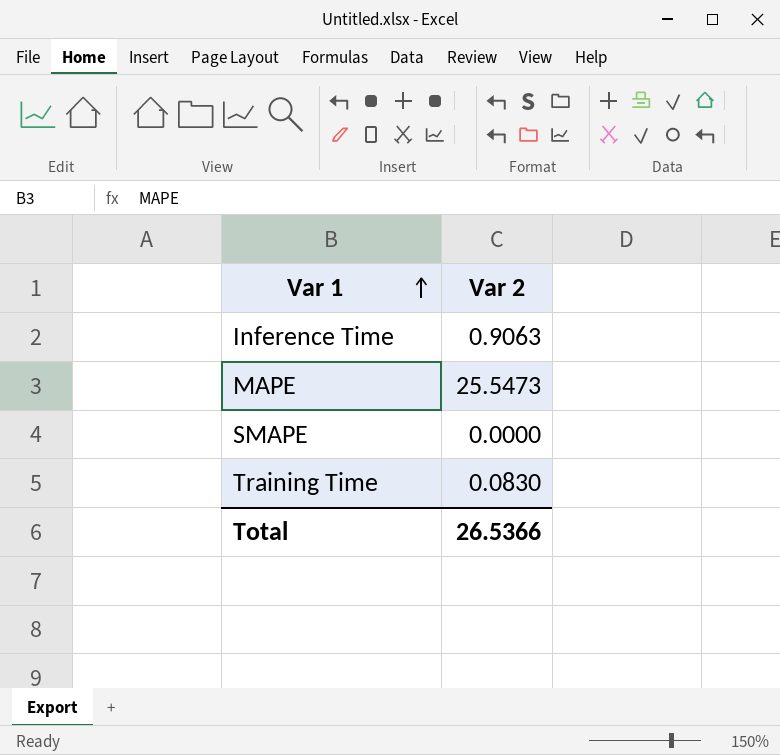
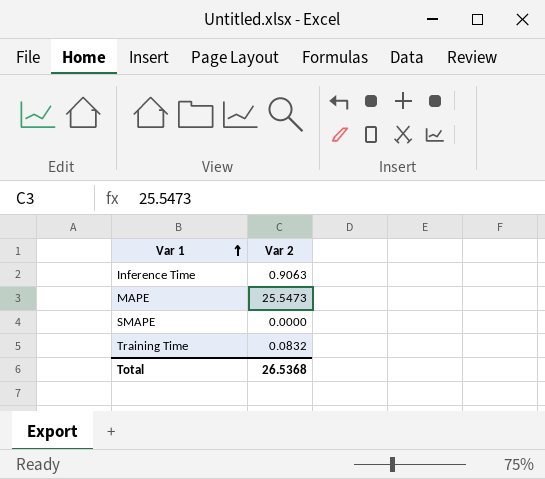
Training Time | Var 2: 0.0830 -> 0.0832
Total | Var 2: 26.5366 -> 26.5368

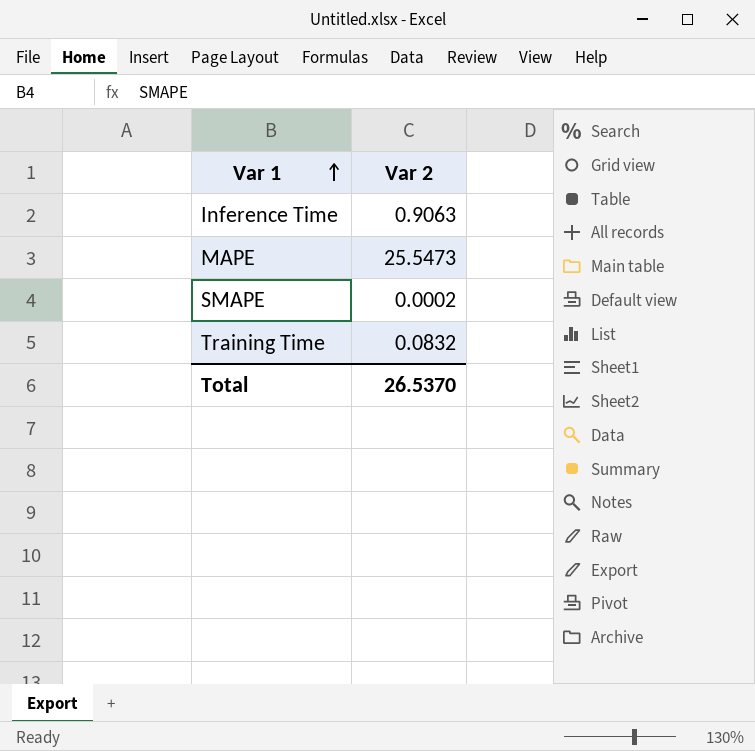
SMAPE | Var 2: 0.0000 -> 0.0002
Total | Var 2: 26.5368 -> 26.5370

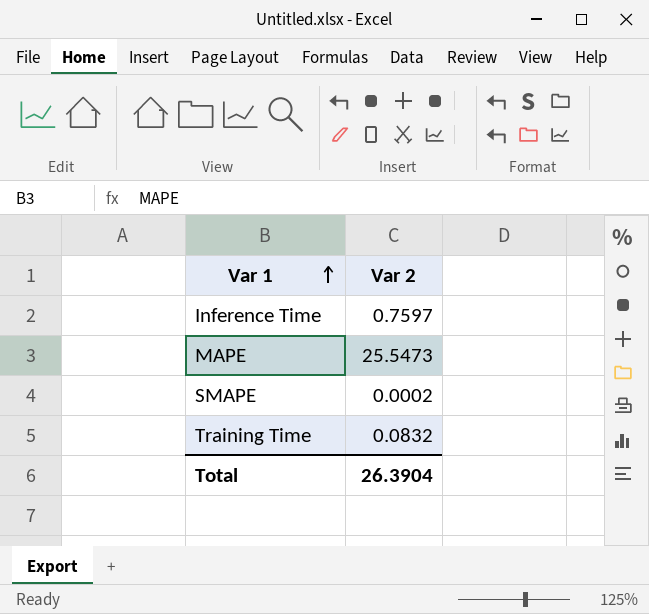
Inference Time | Var 2: 0.9063 -> 0.7597
Total | Var 2: 26.5370 -> 26.3904

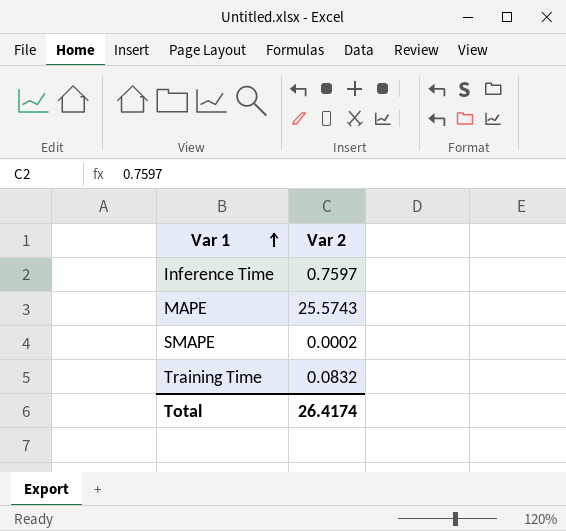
MAPE | Var 2: 25.5473 -> 25.5743
Total | Var 2: 26.3904 -> 26.4174

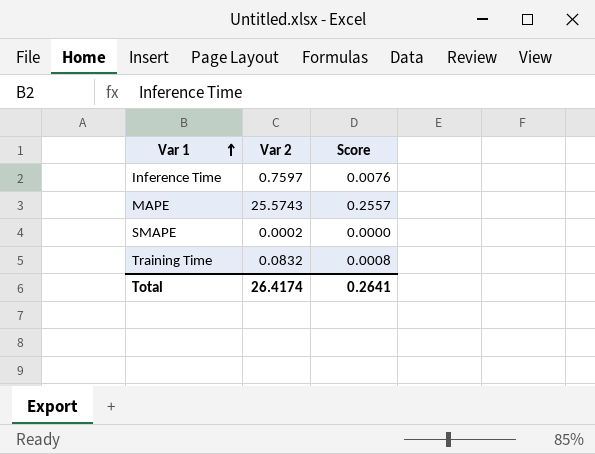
column Score | formula: none -> [Var 2] * 0.01

